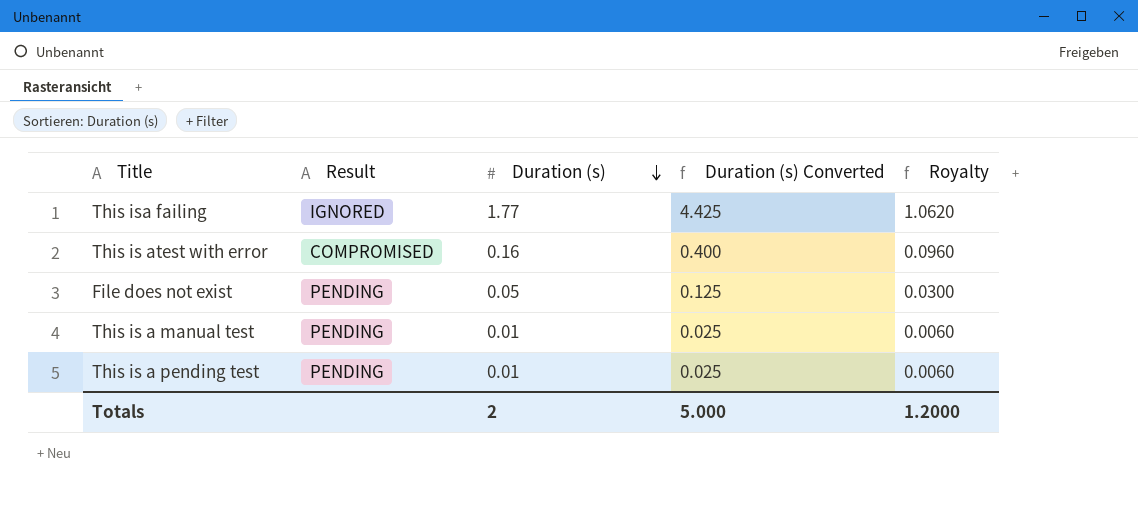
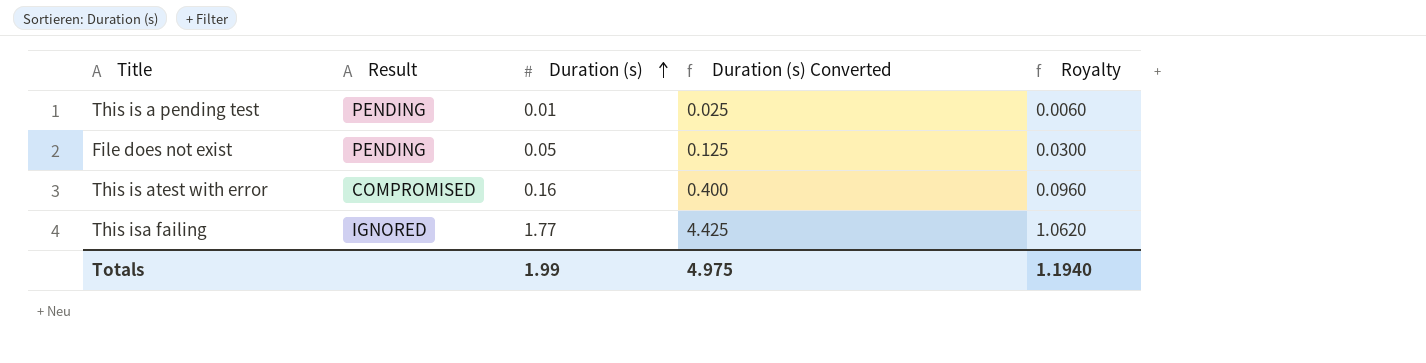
row order: Duration (s) descending -> Duration (s) ascending
row This is a manual test: PENDING | 0.01 | 0.025 | 0.0060 -> none
Totals | Duration (s): 2 -> 1.99
Totals | Duration (s) Converted: 5.000 -> 4.975
Totals | Royalty: 1.2000 -> 1.1940

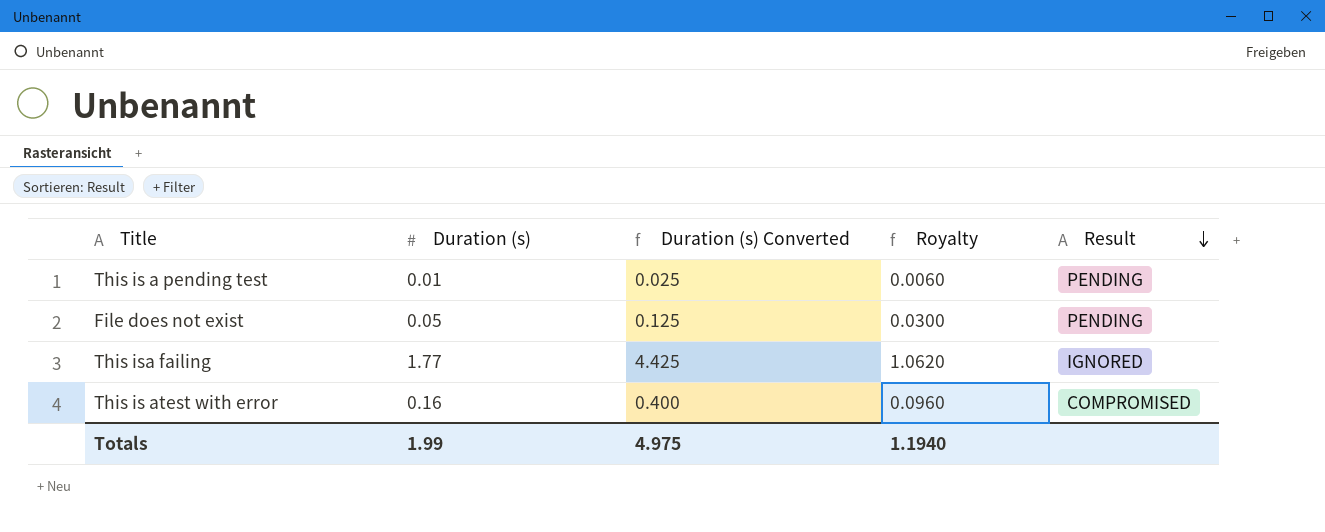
row order: Duration (s) ascending -> Result descending
column Result | position: 2 -> 5

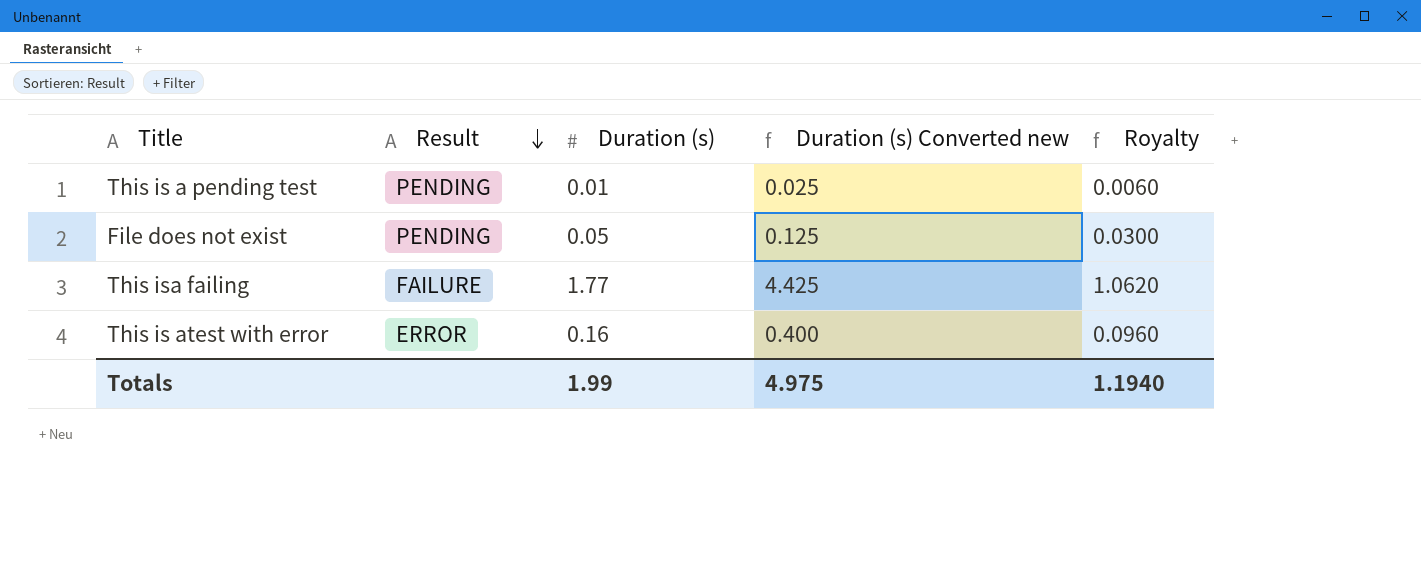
column Result | position: 5 -> 2
column name: Duration (s) Converted -> Duration (s) Converted new
This isa failing | Result: IGNORED -> FAILURE
This is atest with error | Result: COMPROMISED -> ERROR

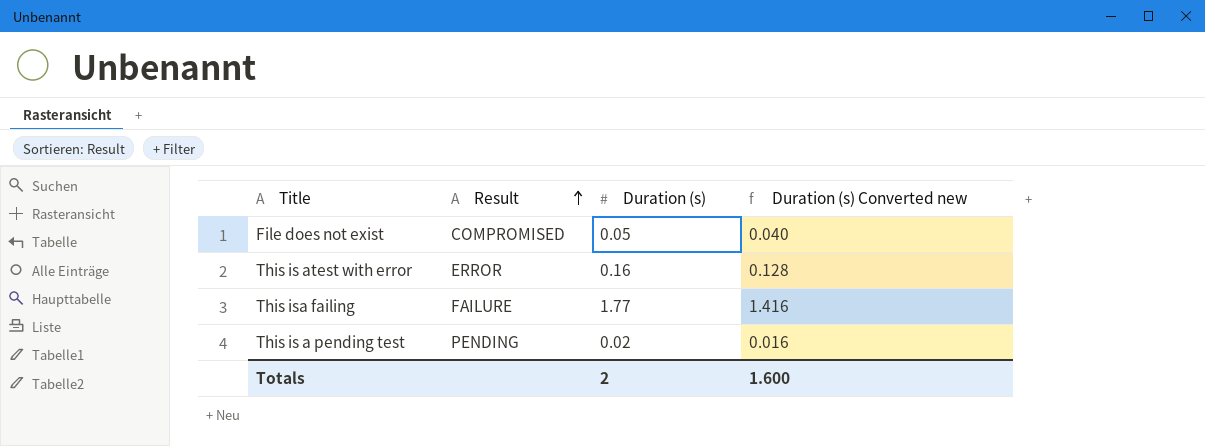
row order: Result descending -> Result ascending
column Royalty | formula: [Duration (s)] * 0.6 -> none
column Duration (s) Converted new | formula: [Duration (s)] * 2.5 -> [Duration (s)] * 0.8
File does not exist | Result: PENDING -> COMPROMISED
This is a pending test | Duration (s): 0.01 -> 0.02
Totals | Duration (s): 1.99 -> 2
Totals | Duration (s) Converted new: 4.975 -> 1.600

